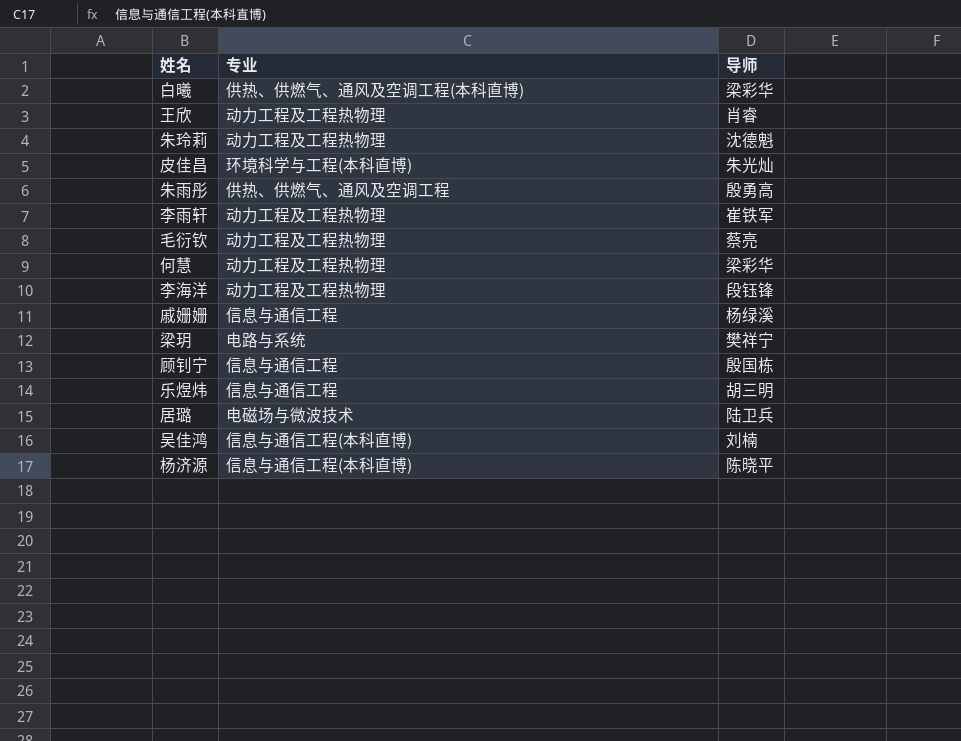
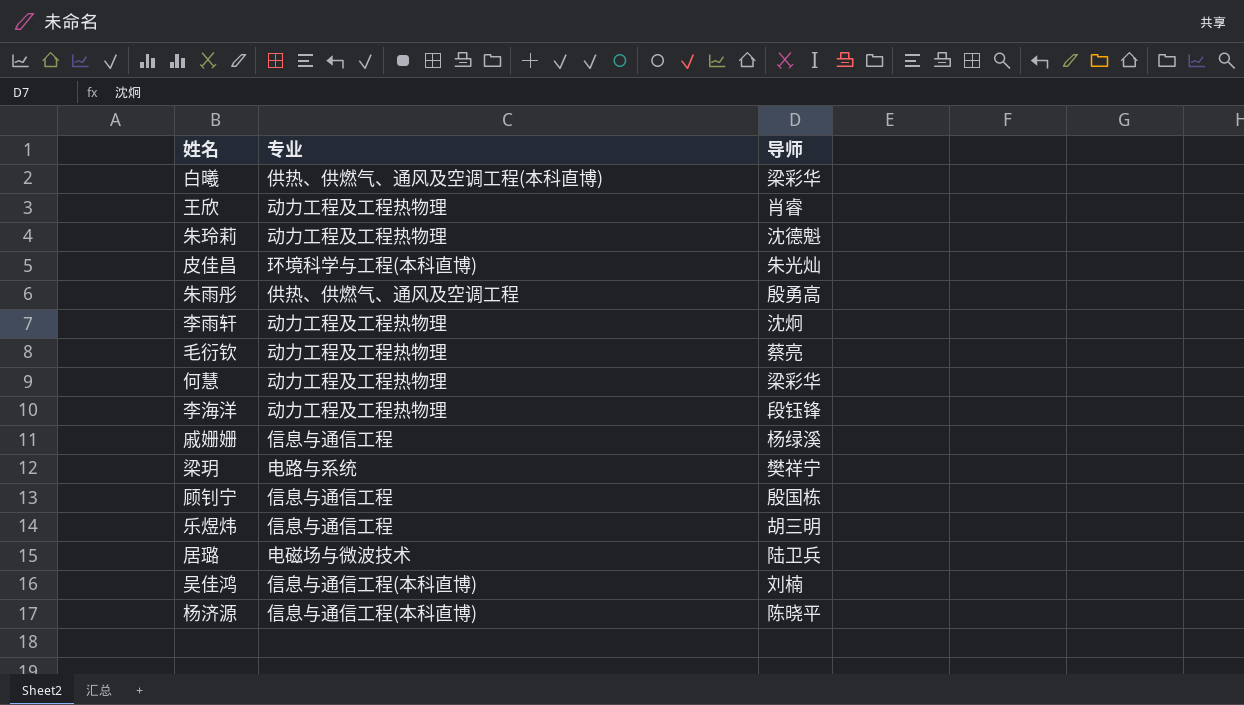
李雨轩 | 导师: 崔铁军 -> 沈炯

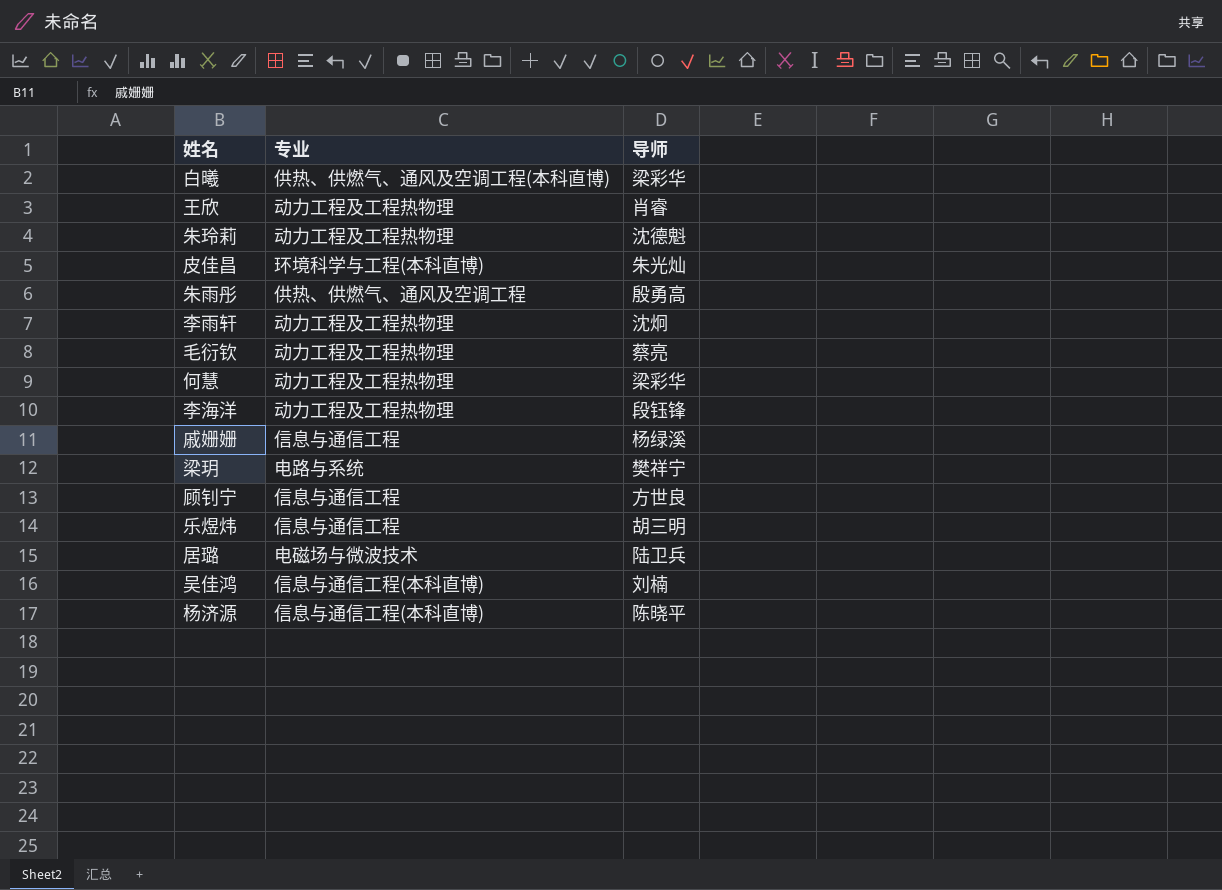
顾钊宁 | 导师: 殷国栋 -> 方世良

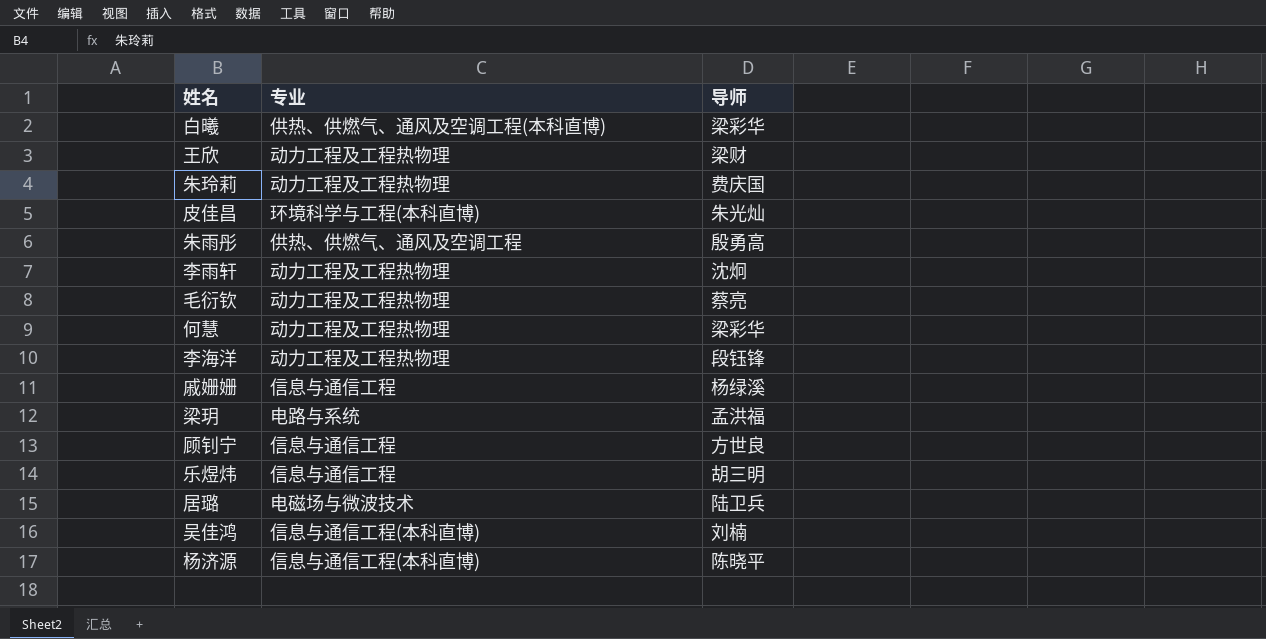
王欣 | 导师: 肖睿 -> 梁财
朱玲莉 | 导师: 沈德魁 -> 费庆国
梁玥 | 导师: 樊祥宁 -> 孟洪福

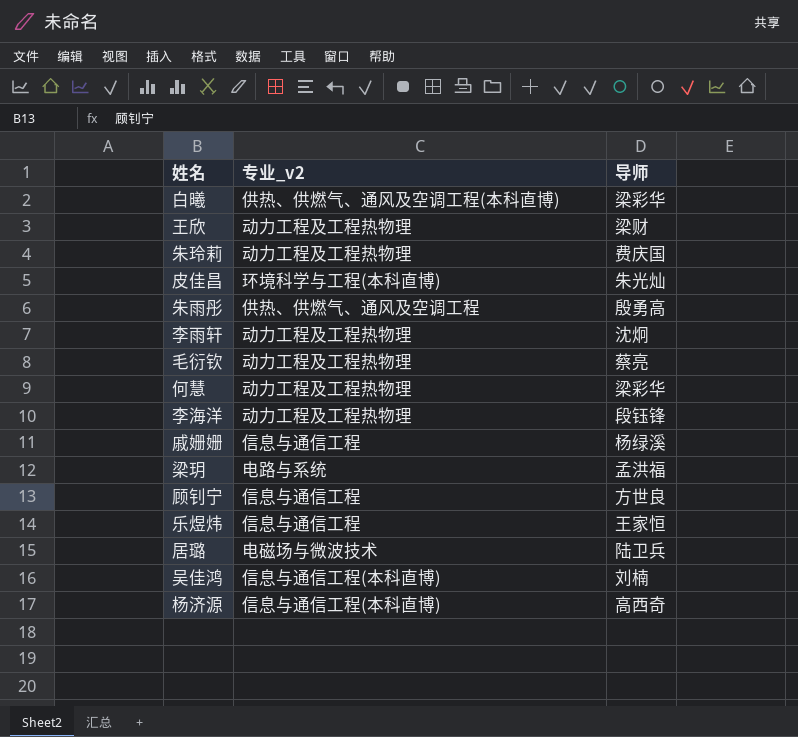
column name: 专业 -> 专业_v2
乐煜炜 | 导师: 胡三明 -> 王家恒
杨济源 | 导师: 陈晓平 -> 高西奇

